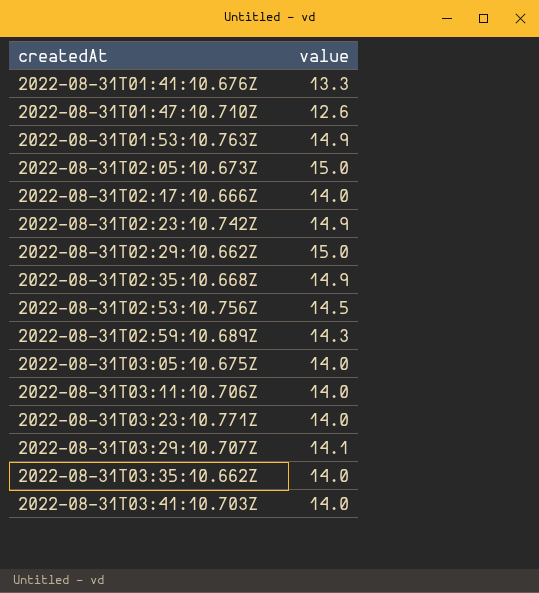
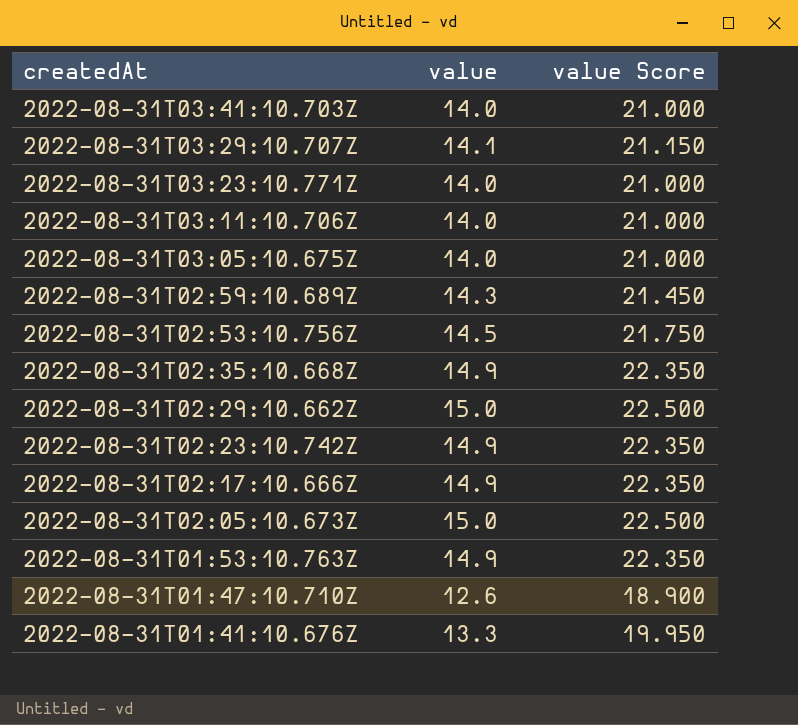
row order: createdAt ascending -> createdAt descending
column value Score | formula: none -> [value] * 1.5
row 2022-08-31T03:35:10.662Z: 14.0 -> none
2022-08-31T02:17:10.666Z | value: 14.0 -> 14.9

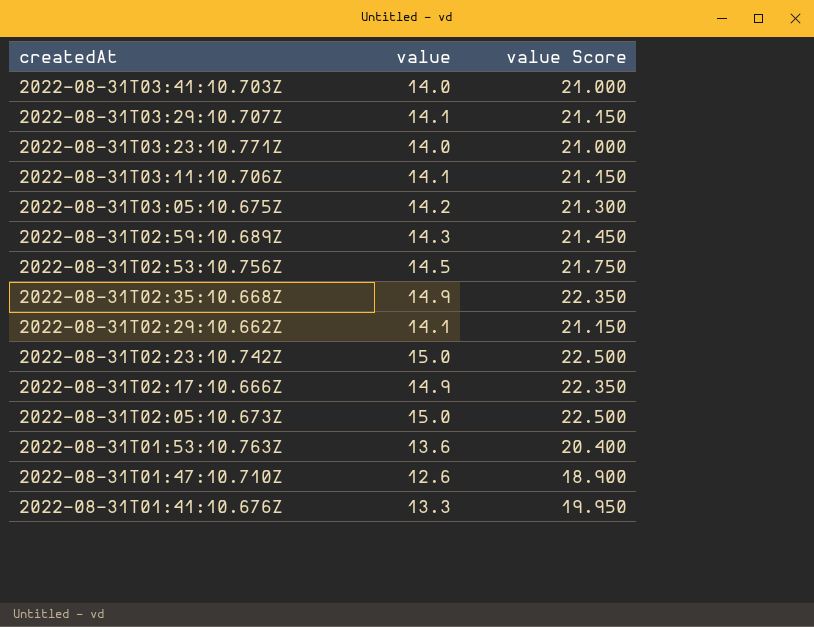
2022-08-31T03:11:10.706Z | value: 14.0 -> 14.1
2022-08-31T03:11:10.706Z | value Score: 21.000 -> 21.150
2022-08-31T03:05:10.675Z | value: 14.0 -> 14.2
2022-08-31T03:05:10.675Z | value Score: 21.000 -> 21.300
2022-08-31T02:29:10.662Z | value: 15.0 -> 14.1
2022-08-31T02:29:10.662Z | value Score: 22.500 -> 21.150
2022-08-31T02:23:10.742Z | value: 14.9 -> 15.0
2022-08-31T02:23:10.742Z | value Score: 22.350 -> 22.500
2022-08-31T01:53:10.763Z | value: 14.9 -> 13.6
2022-08-31T01:53:10.763Z | value Score: 22.350 -> 20.400

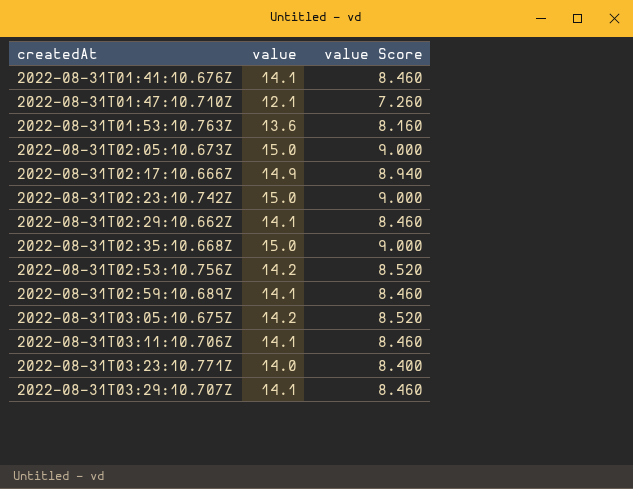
row order: createdAt descending -> createdAt ascending
column value Score | formula: [value] * 1.5 -> [value] * 0.6
row 2022-08-31T03:41:10.703Z: 14.0 | 21.000 -> none
2022-08-31T01:41:10.676Z | value: 13.3 -> 14.1
2022-08-31T01:47:10.710Z | value: 12.6 -> 12.1
2022-08-31T02:35:10.668Z | value: 14.9 -> 15.0
2022-08-31T02:53:10.756Z | value: 14.5 -> 14.2
2022-08-31T02:59:10.689Z | value: 14.3 -> 14.1

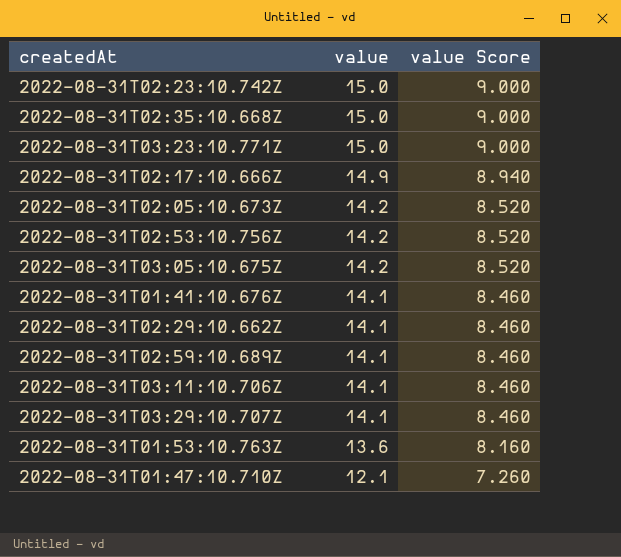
row order: createdAt ascending -> value descending
2022-08-31T03:23:10.771Z | value: 14.0 -> 15.0
2022-08-31T03:23:10.771Z | value Score: 8.400 -> 9.000
2022-08-31T02:05:10.673Z | value: 15.0 -> 14.2
2022-08-31T02:05:10.673Z | value Score: 9.000 -> 8.520

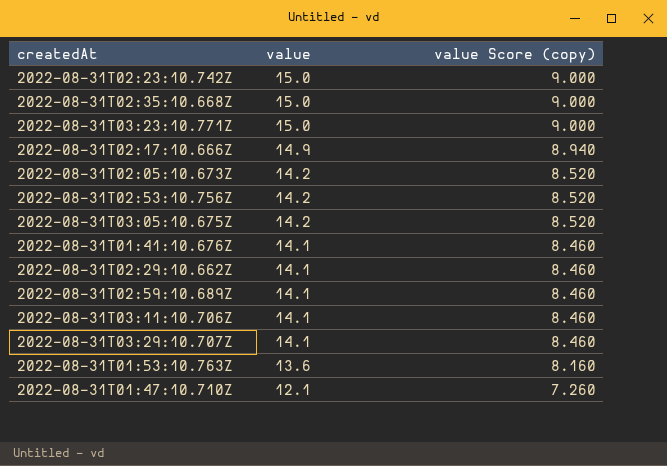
column name: value Score -> value Score (copy)

